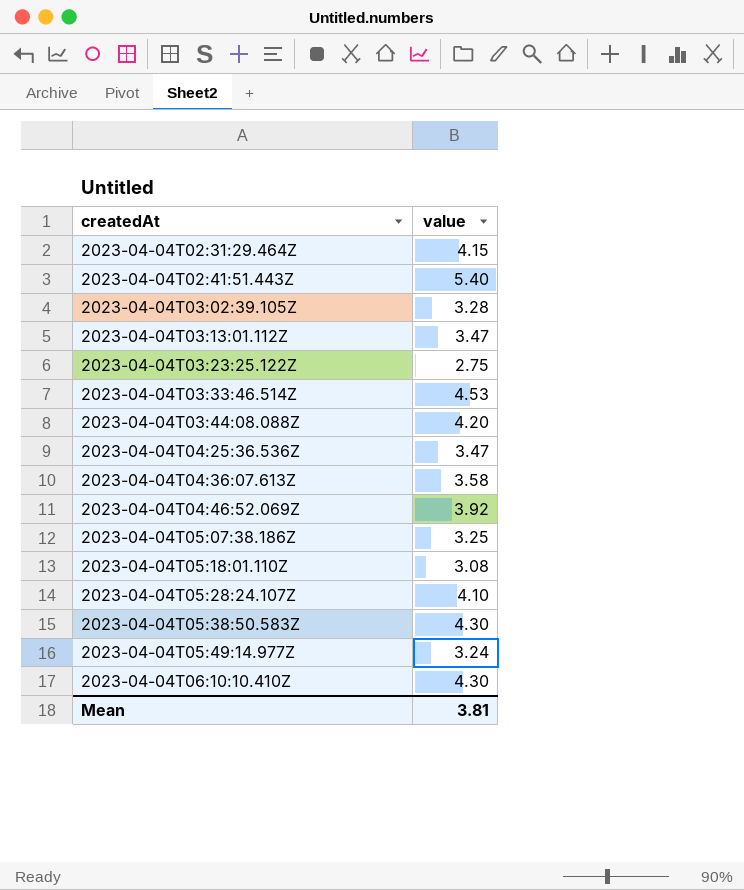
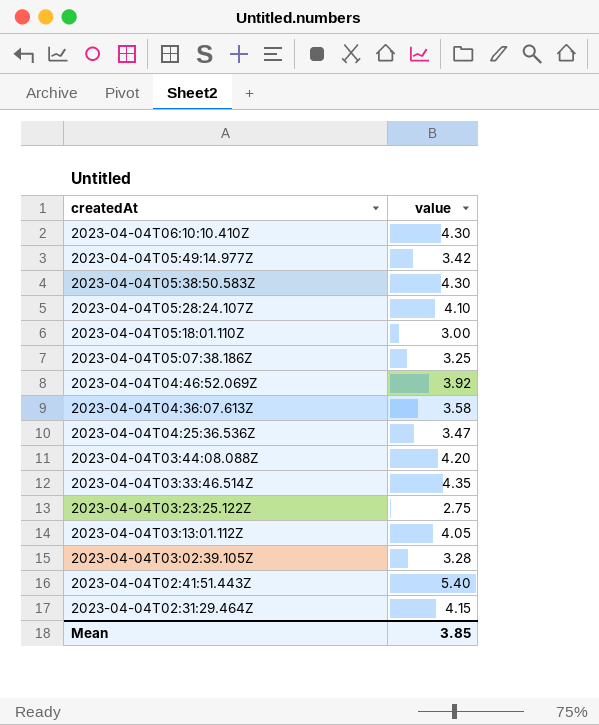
row order: createdAt ascending -> createdAt descending
2023-04-04T05:49:14.977Z | value: 3.24 -> 3.42
2023-04-04T05:18:01.110Z | value: 3.08 -> 3.00
2023-04-04T03:33:46.514Z | value: 4.53 -> 4.35
2023-04-04T03:13:01.112Z | value: 3.47 -> 4.05
Mean | value: 3.81 -> 3.85

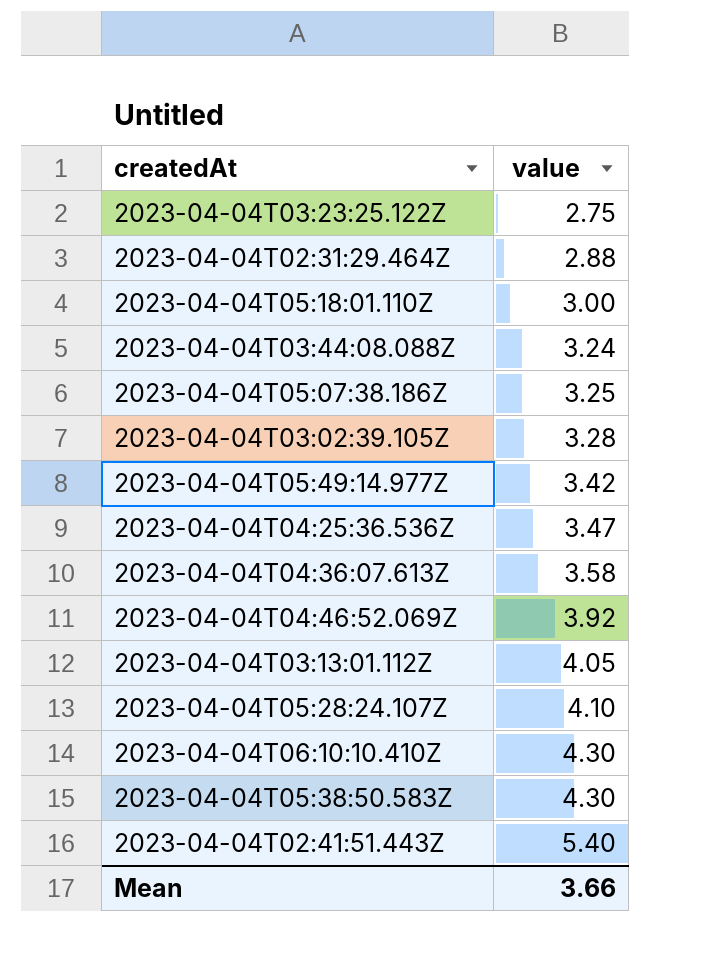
row order: createdAt descending -> value ascending
row 2023-04-04T03:33:46.514Z: 4.35 -> none
2023-04-04T02:31:29.464Z | value: 4.15 -> 2.88
2023-04-04T03:44:08.088Z | value: 4.20 -> 3.24
Mean | value: 3.85 -> 3.66

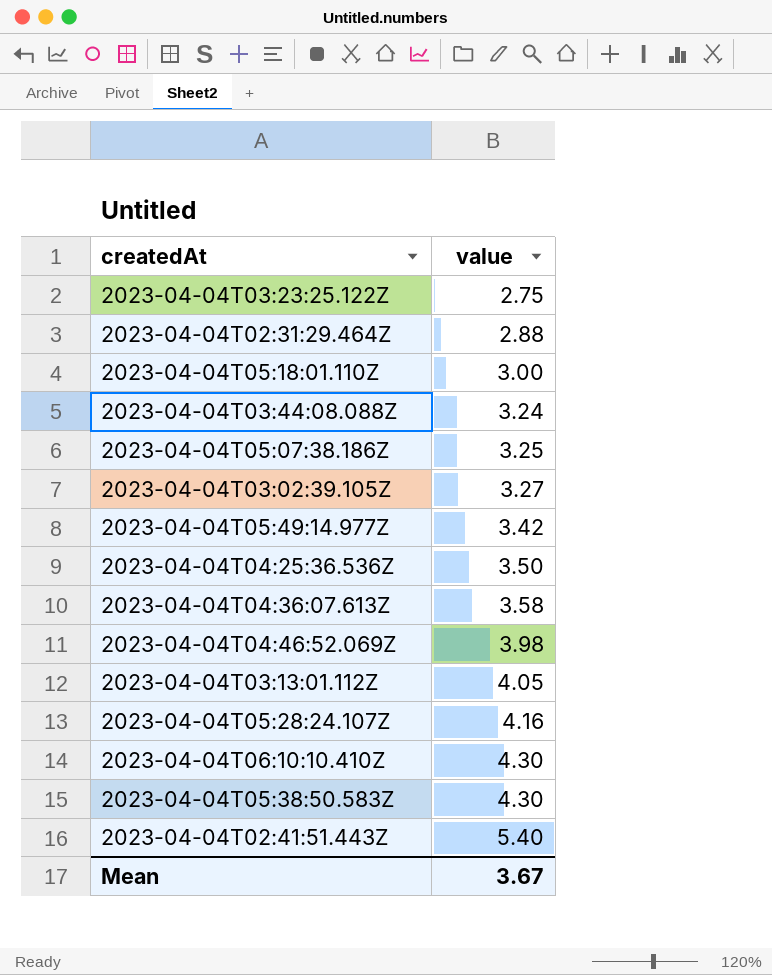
2023-04-04T03:02:39.105Z | value: 3.28 -> 3.27
2023-04-04T04:25:36.536Z | value: 3.47 -> 3.50
2023-04-04T04:46:52.069Z | value: 3.92 -> 3.98
2023-04-04T05:28:24.107Z | value: 4.10 -> 4.16
Mean | value: 3.66 -> 3.67

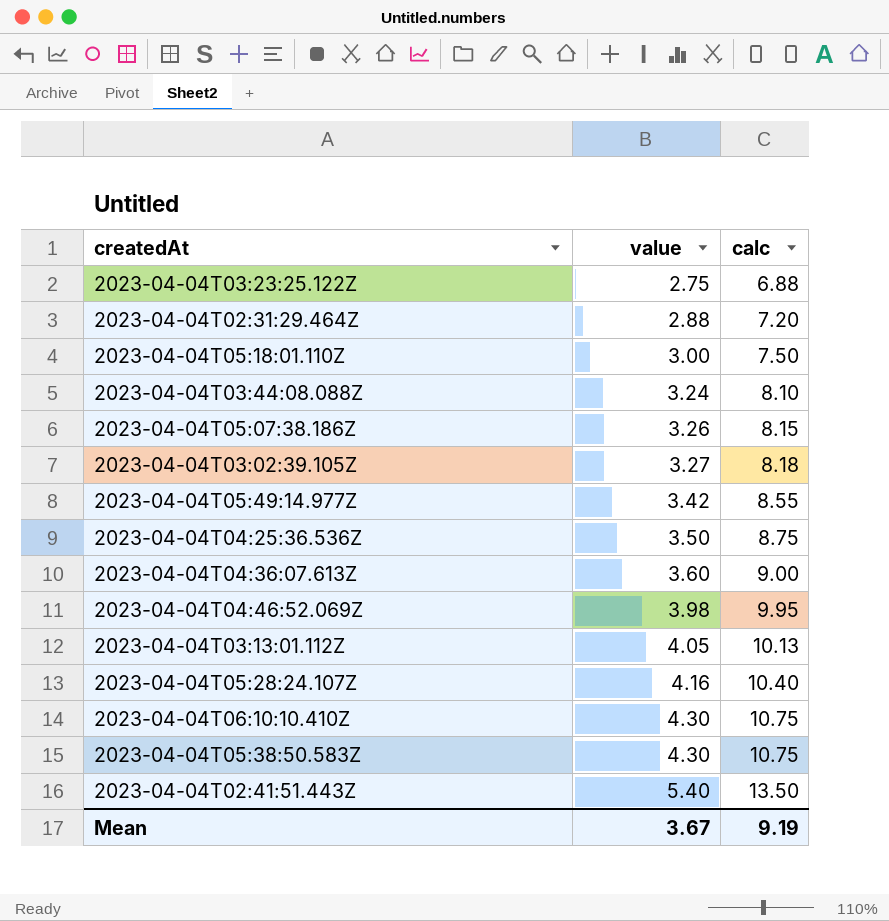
column calc | formula: none -> [value] * 2.5
2023-04-04T05:07:38.186Z | value: 3.25 -> 3.26
2023-04-04T04:36:07.613Z | value: 3.58 -> 3.60

